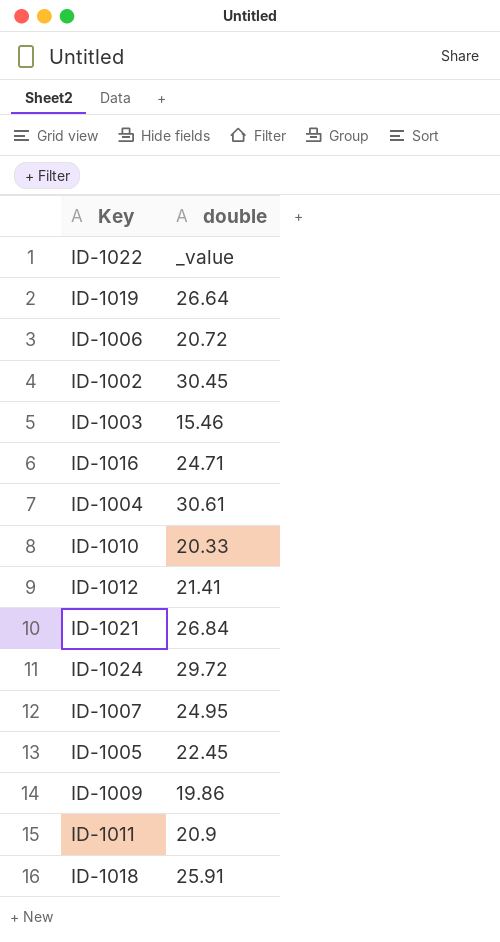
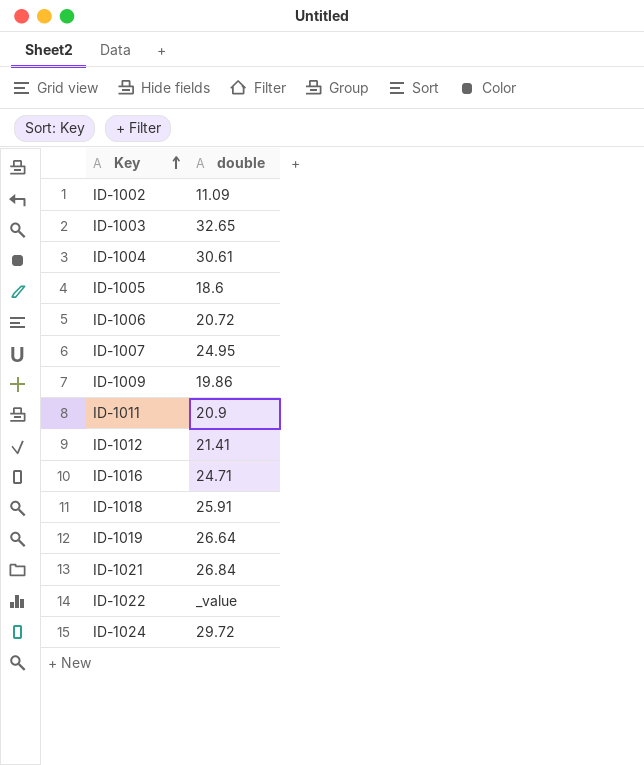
row order: none -> Key ascending
row ID-1010: 20.33 -> none
ID-1002 | double: 30.45 -> 11.09
ID-1003 | double: 15.46 -> 32.65
ID-1005 | double: 22.45 -> 18.6

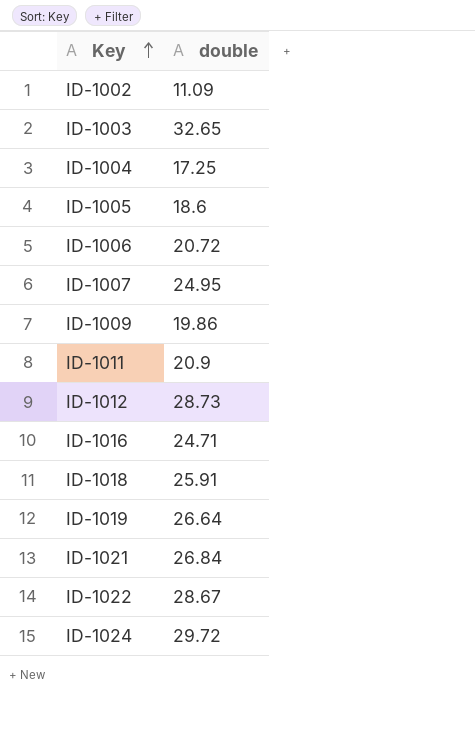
ID-1004 | double: 30.61 -> 17.25
ID-1012 | double: 21.41 -> 28.73
ID-1022 | double: _value -> 28.67

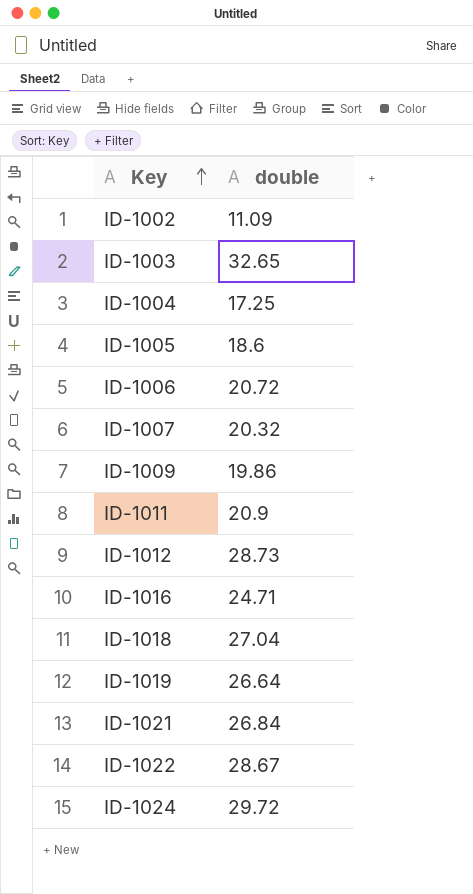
ID-1007 | double: 24.95 -> 20.32
ID-1018 | double: 25.91 -> 27.04

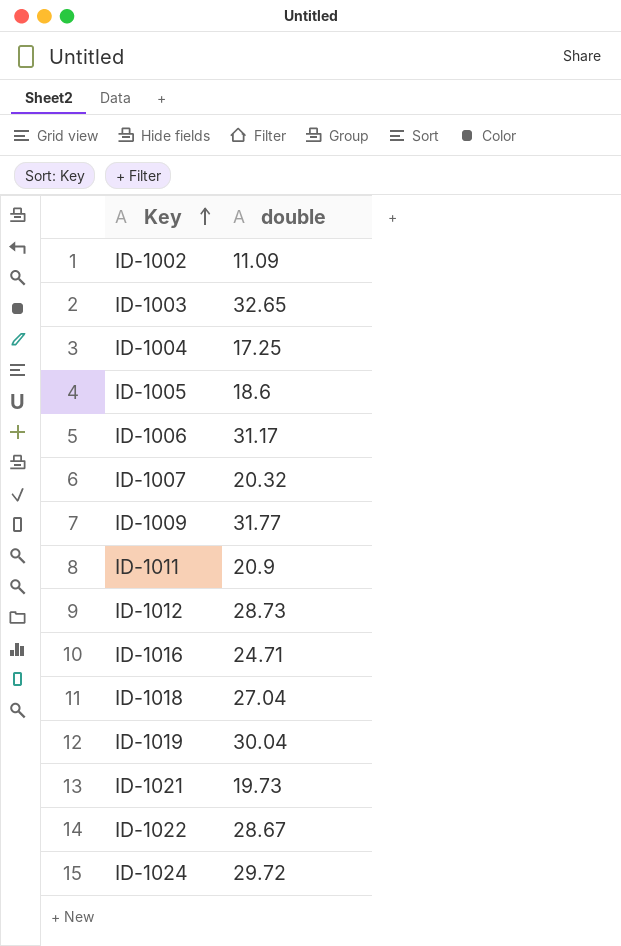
ID-1006 | double: 20.72 -> 31.17
ID-1009 | double: 19.86 -> 31.77
ID-1019 | double: 26.64 -> 30.04
ID-1021 | double: 26.84 -> 19.73

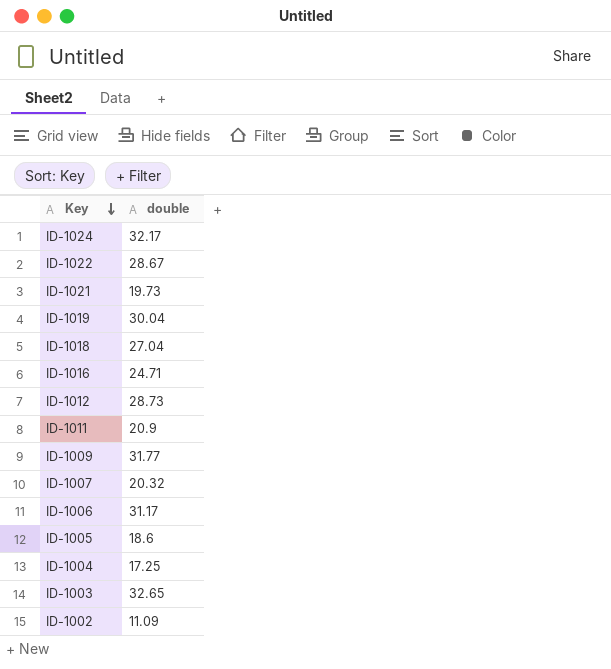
row order: Key ascending -> Key descending
ID-1024 | double: 29.72 -> 32.17

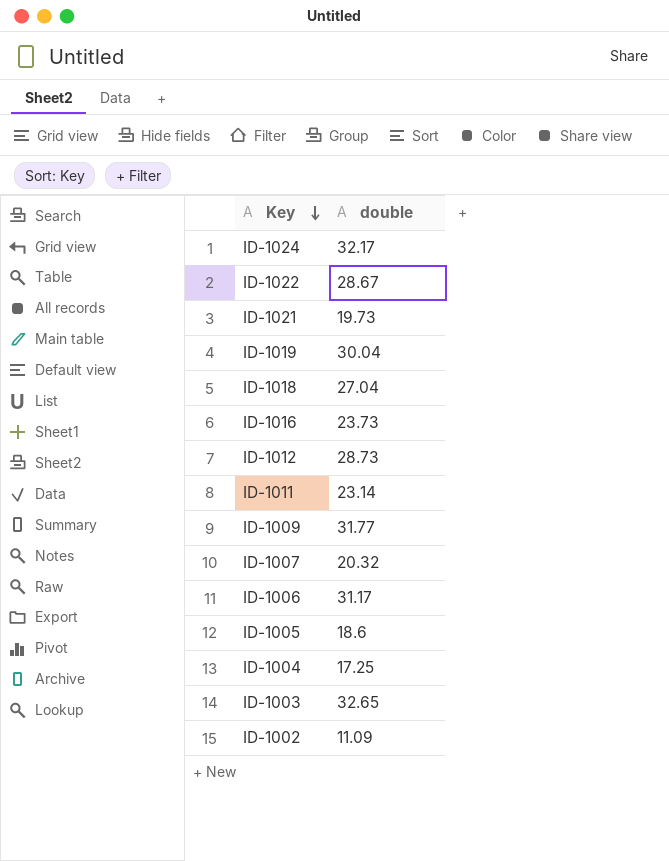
ID-1016 | double: 24.71 -> 23.73
ID-1011 | double: 20.9 -> 23.14

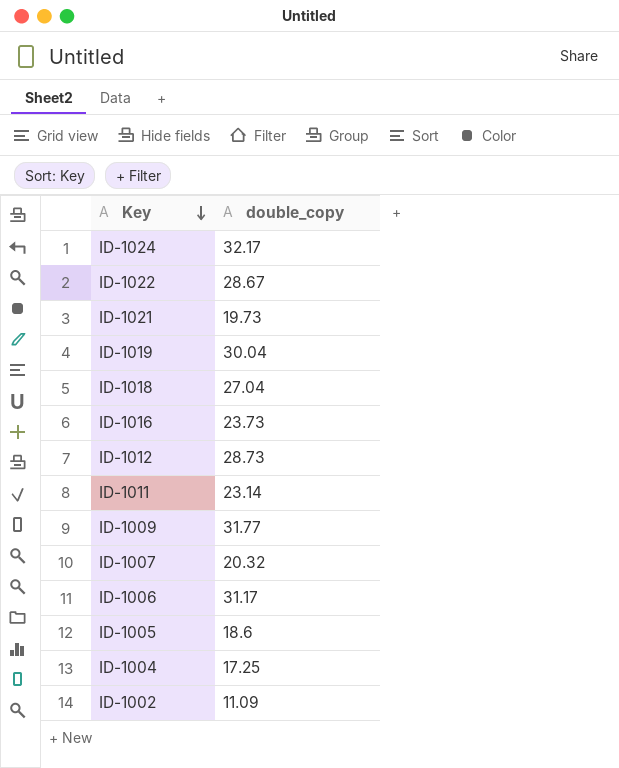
column name: double -> double_copy
row ID-1003: 32.65 -> none

